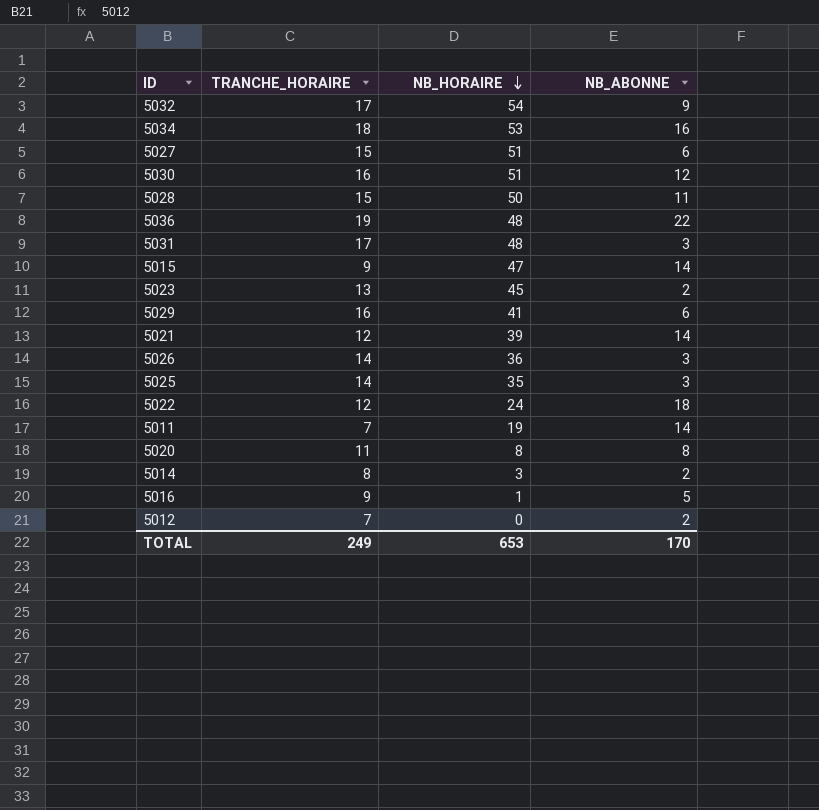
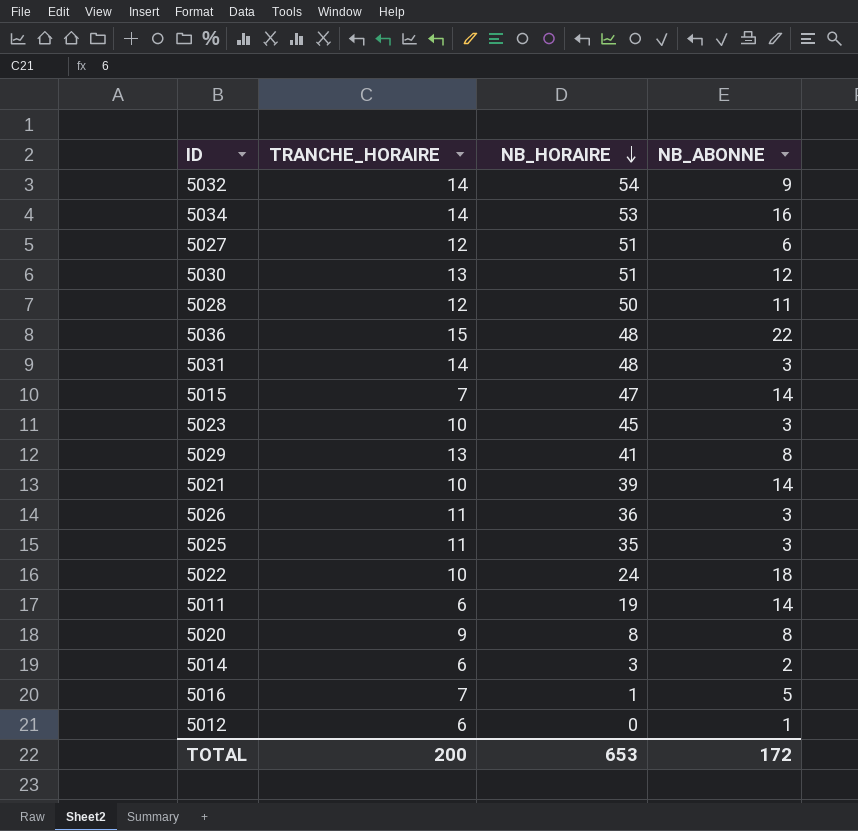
5032 | TRANCHE_HORAIRE: 17 -> 14
5034 | TRANCHE_HORAIRE: 18 -> 14
5027 | TRANCHE_HORAIRE: 15 -> 12
5030 | TRANCHE_HORAIRE: 16 -> 13
5028 | TRANCHE_HORAIRE: 15 -> 12
5036 | TRANCHE_HORAIRE: 19 -> 15
5031 | TRANCHE_HORAIRE: 17 -> 14
5015 | TRANCHE_HORAIRE: 9 -> 7
5023 | TRANCHE_HORAIRE: 13 -> 10
5023 | NB_ABONNE: 2 -> 3
5029 | TRANCHE_HORAIRE: 16 -> 13
5029 | NB_ABONNE: 6 -> 8
5021 | TRANCHE_HORAIRE: 12 -> 10
5026 | TRANCHE_HORAIRE: 14 -> 11
5025 | TRANCHE_HORAIRE: 14 -> 11
5022 | TRANCHE_HORAIRE: 12 -> 10
5011 | TRANCHE_HORAIRE: 7 -> 6
5020 | TRANCHE_HORAIRE: 11 -> 9
5014 | TRANCHE_HORAIRE: 8 -> 6
5016 | TRANCHE_HORAIRE: 9 -> 7
5012 | TRANCHE_HORAIRE: 7 -> 6
5012 | NB_ABONNE: 2 -> 1
TOTAL | TRANCHE_HORAIRE: 249 -> 200
TOTAL | NB_ABONNE: 170 -> 172

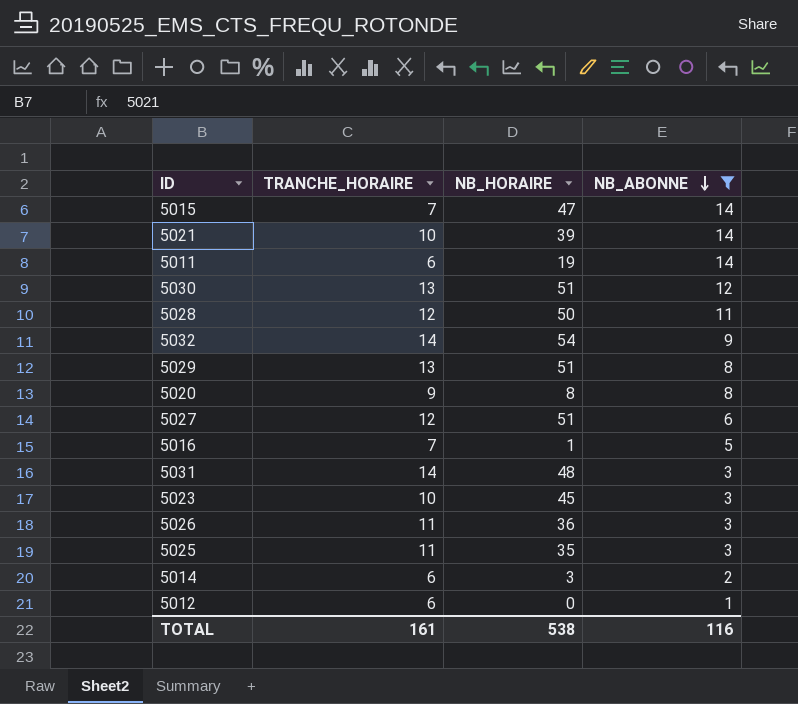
filter: none -> NB_ABONNE <= 14
row order: NB_HORAIRE descending -> NB_ABONNE descending
5029 | NB_HORAIRE: 41 -> 51
TOTAL | TRANCHE_HORAIRE: 200 -> 161
TOTAL | NB_HORAIRE: 653 -> 538
TOTAL | NB_ABONNE: 172 -> 116

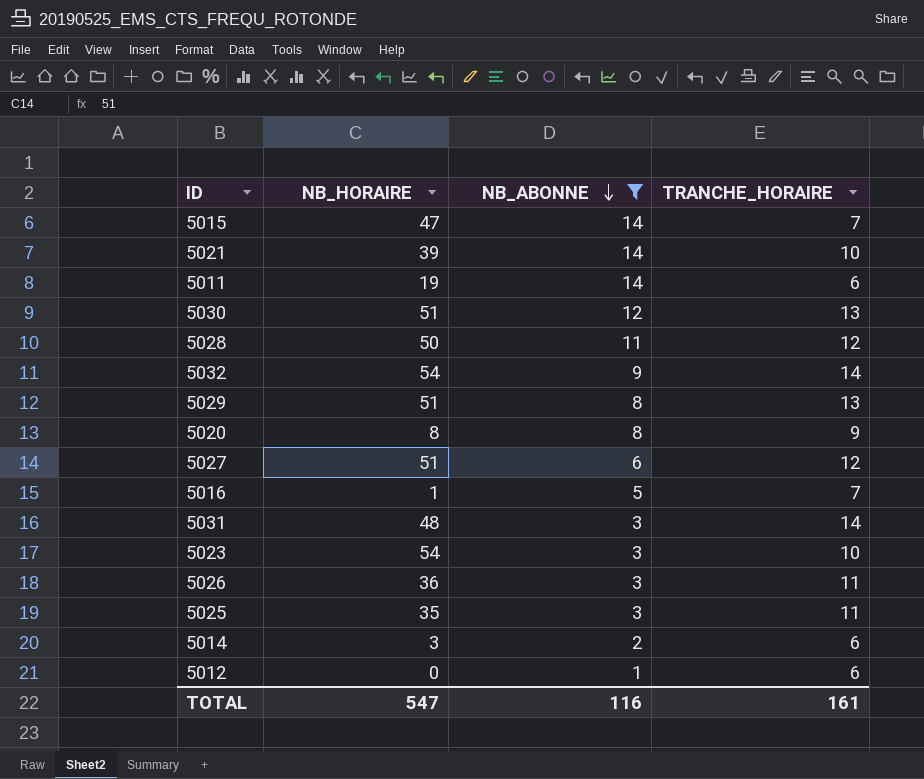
column TRANCHE_HORAIRE | position: 2 -> 4
5023 | NB_HORAIRE: 45 -> 54
TOTAL | NB_HORAIRE: 538 -> 547

